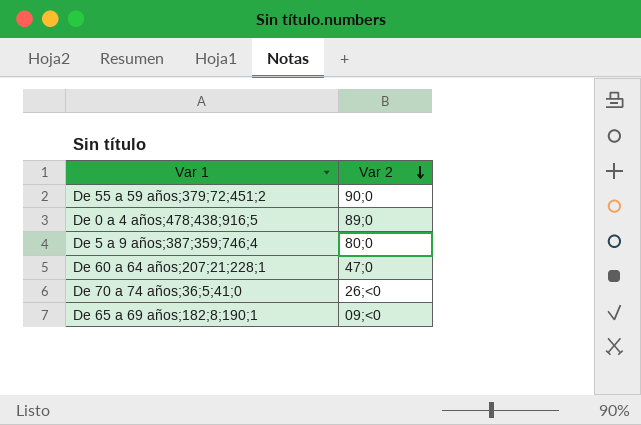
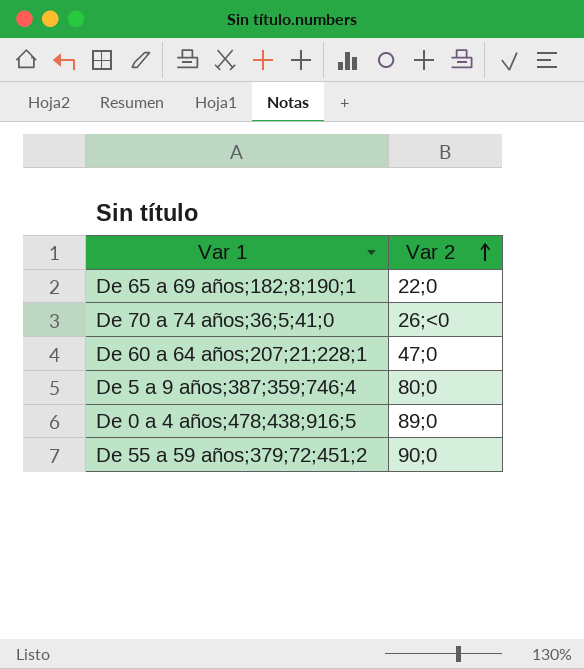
row order: Var 2 descending -> Var 2 ascending
De 65 a 69 años;182;8;190;1 | Var 2: 09;<0 -> 22;0

